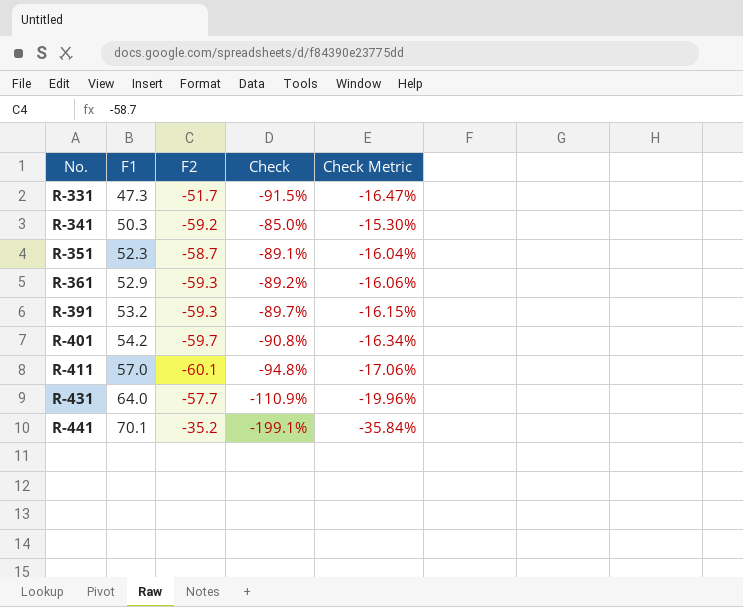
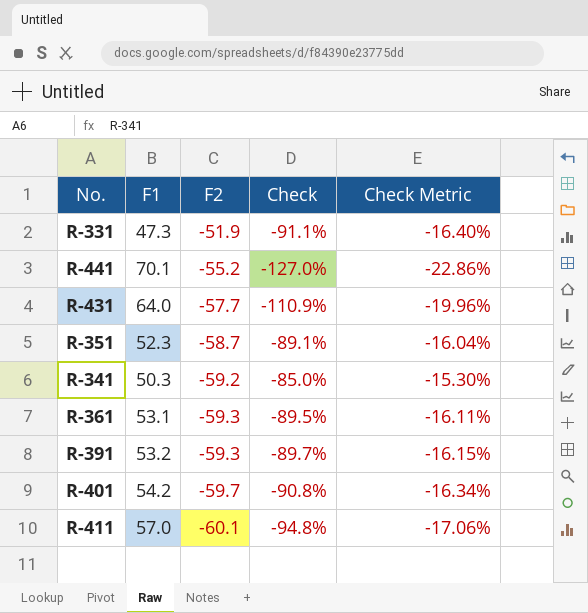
row order: No. ascending -> F2 descending
R-331 | F2: -51.7 -> -51.9
R-331 | Check: -91.5% -> -91.1%
R-331 | Check Metric: -16.47% -> -16.40%
R-441 | F2: -35.2 -> -55.2
R-441 | Check: -199.1% -> -127.0%
R-441 | Check Metric: -35.84% -> -22.86%
R-361 | F1: 52.9 -> 53.1
R-361 | Check: -89.2% -> -89.5%
R-361 | Check Metric: -16.06% -> -16.11%

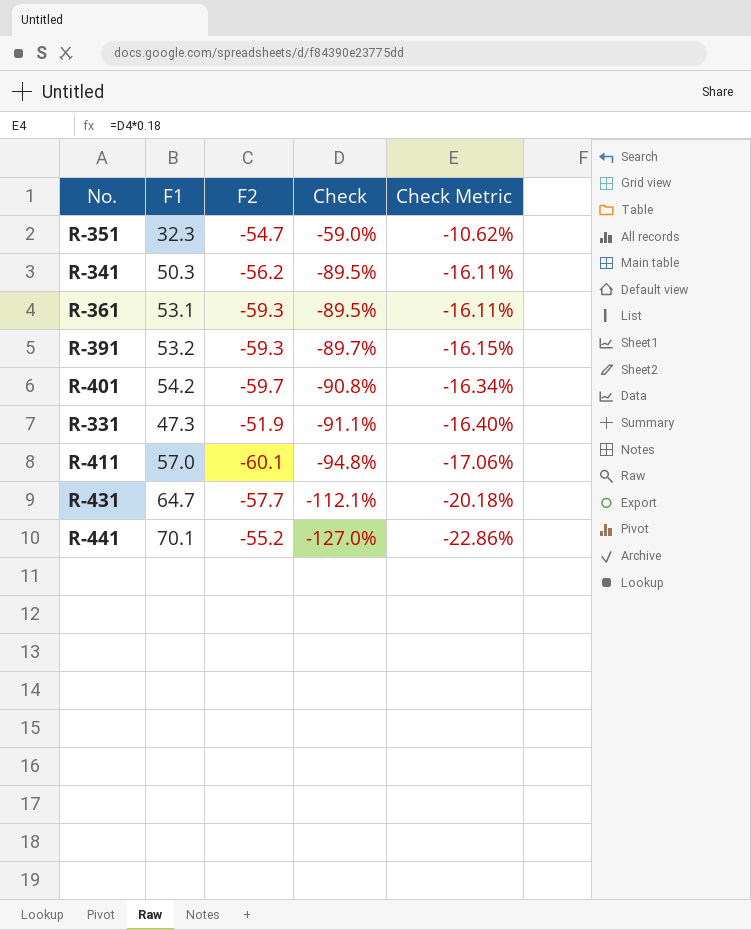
row order: F2 descending -> Check descending
R-351 | F1: 52.3 -> 32.3
R-351 | F2: -58.7 -> -54.7
R-351 | Check: -89.1% -> -59.0%
R-351 | Check Metric: -16.04% -> -10.62%
R-341 | F2: -59.2 -> -56.2
R-341 | Check: -85.0% -> -89.5%
R-341 | Check Metric: -15.30% -> -16.11%
R-431 | F1: 64.0 -> 64.7
R-431 | Check: -110.9% -> -112.1%
R-431 | Check Metric: -19.96% -> -20.18%

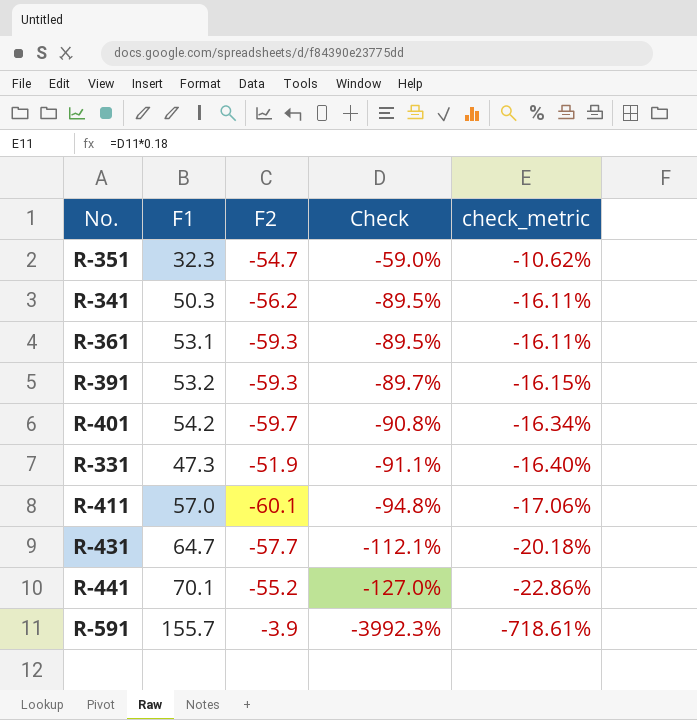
column name: Check Metric -> check_metric
row R-591: none -> 155.7 | -3.9 | -3992.3% | -718.61%

